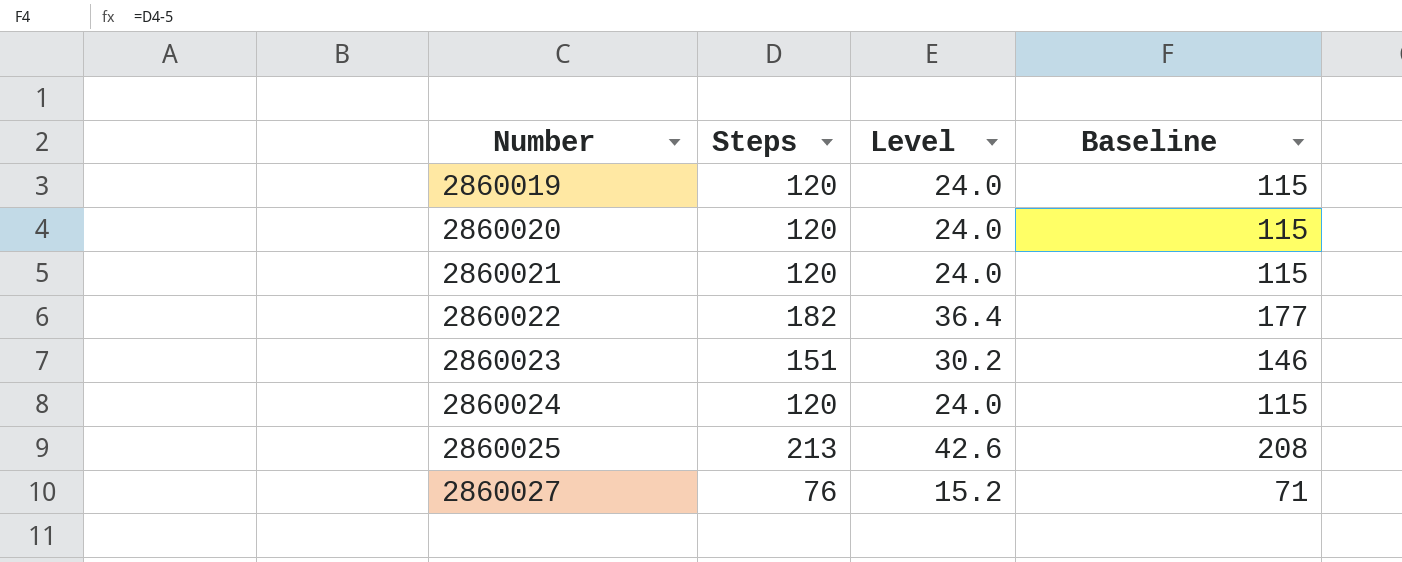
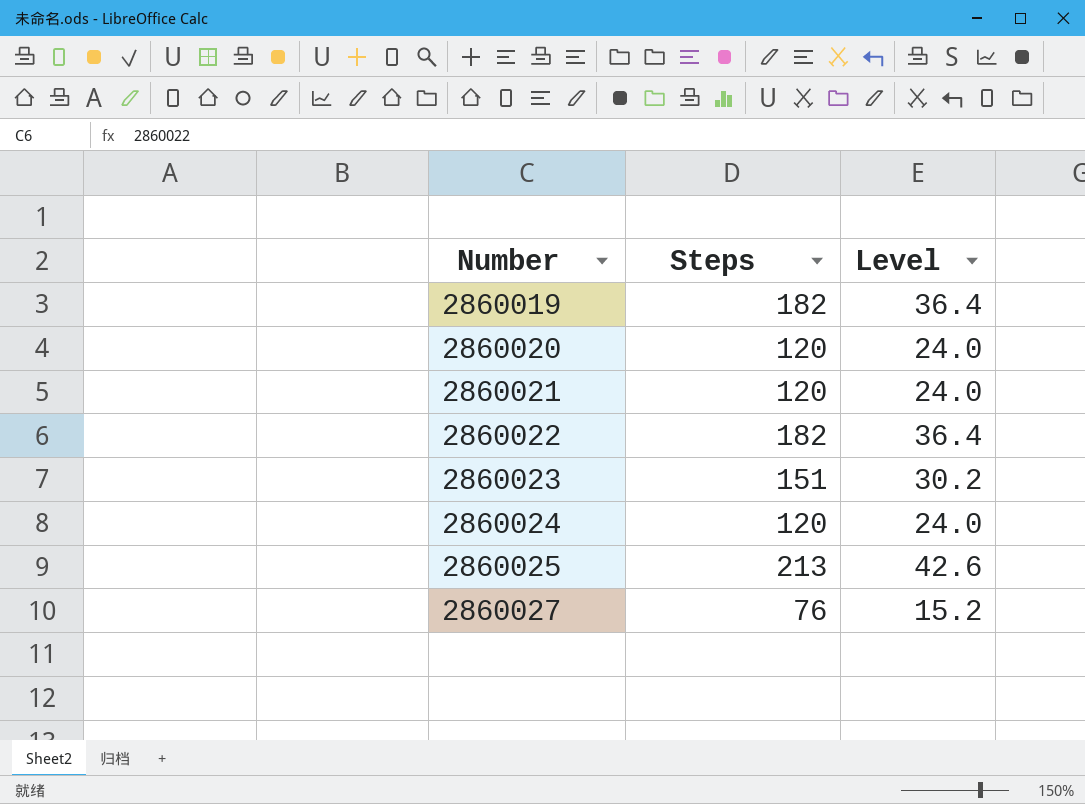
column Baseline | formula: [Steps] - 5 -> none
2860019 | Steps: 120 -> 182
2860019 | Level: 24.0 -> 36.4

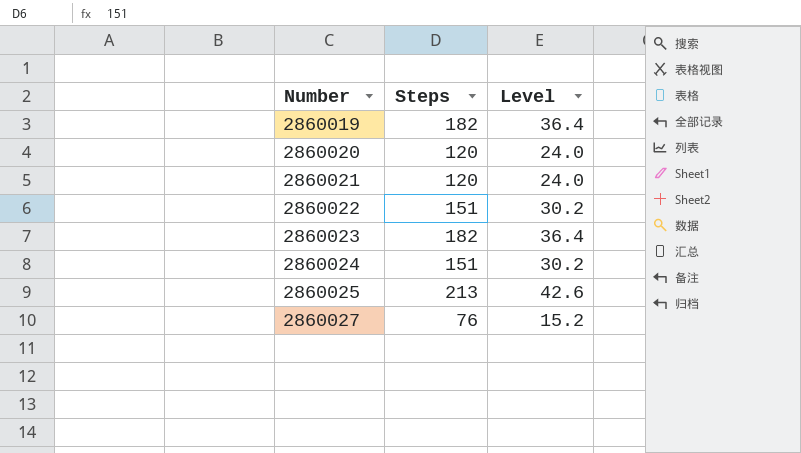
2860022 | Steps: 182 -> 151
2860022 | Level: 36.4 -> 30.2
2860023 | Steps: 151 -> 182
2860023 | Level: 30.2 -> 36.4
2860024 | Steps: 120 -> 151
2860024 | Level: 24.0 -> 30.2

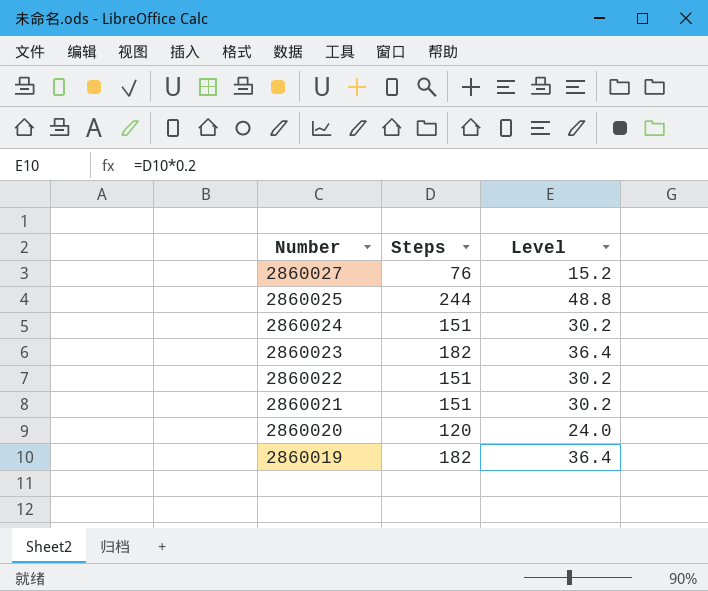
row order: Number ascending -> Number descending
2860025 | Steps: 213 -> 244
2860025 | Level: 42.6 -> 48.8
2860021 | Steps: 120 -> 151
2860021 | Level: 24.0 -> 30.2

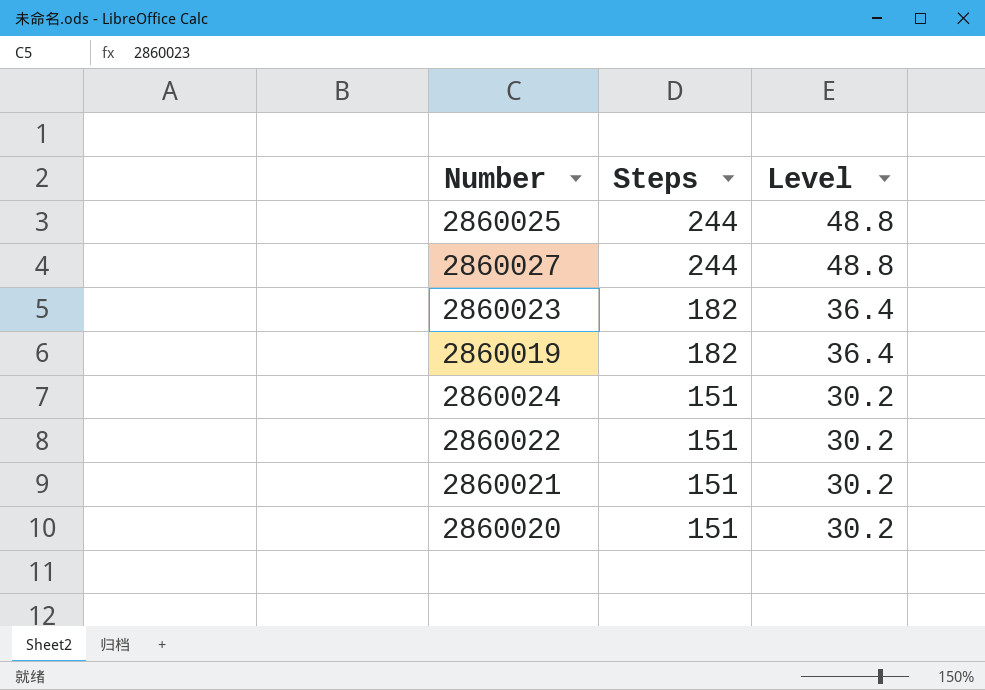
row order: Number descending -> Steps descending
2860027 | Steps: 76 -> 244
2860027 | Level: 15.2 -> 48.8
2860020 | Steps: 120 -> 151
2860020 | Level: 24.0 -> 30.2

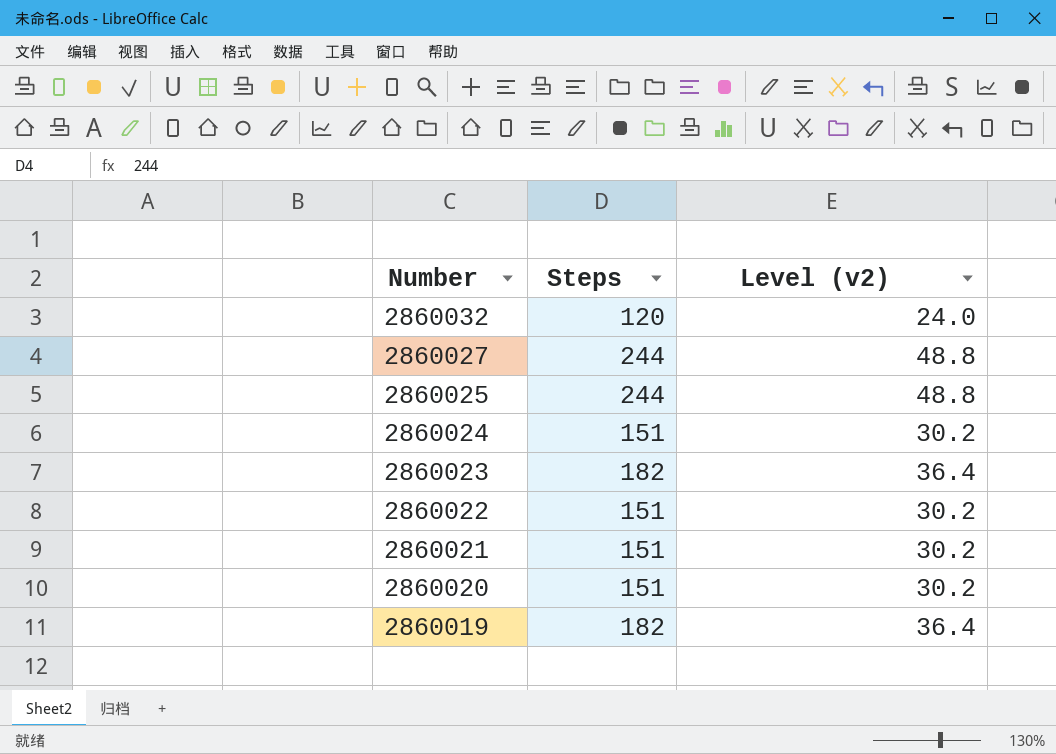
row order: Steps descending -> Number descending
column name: Level -> Level (v2)
row 2860032: none -> 120 | 24.0

